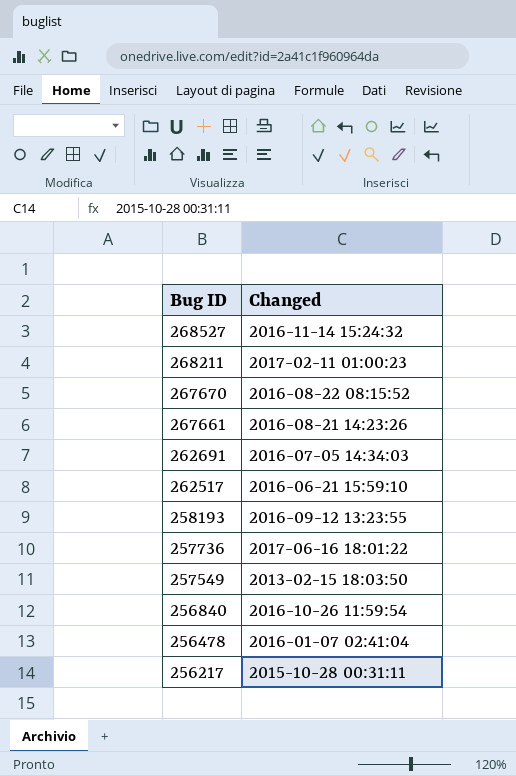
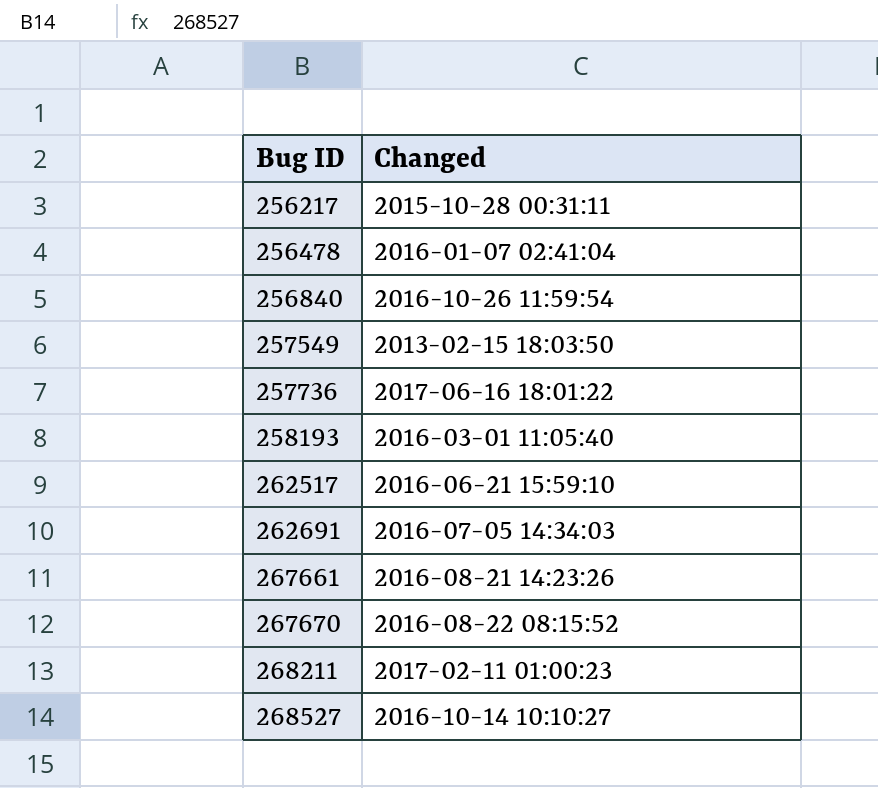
row order: Bug ID descending -> Bug ID ascending
258193 | Changed: 2016-09-12 13:23:55 -> 2016-03-01 11:05:40
268527 | Changed: 2016-11-14 15:24:32 -> 2016-10-14 10:10:27

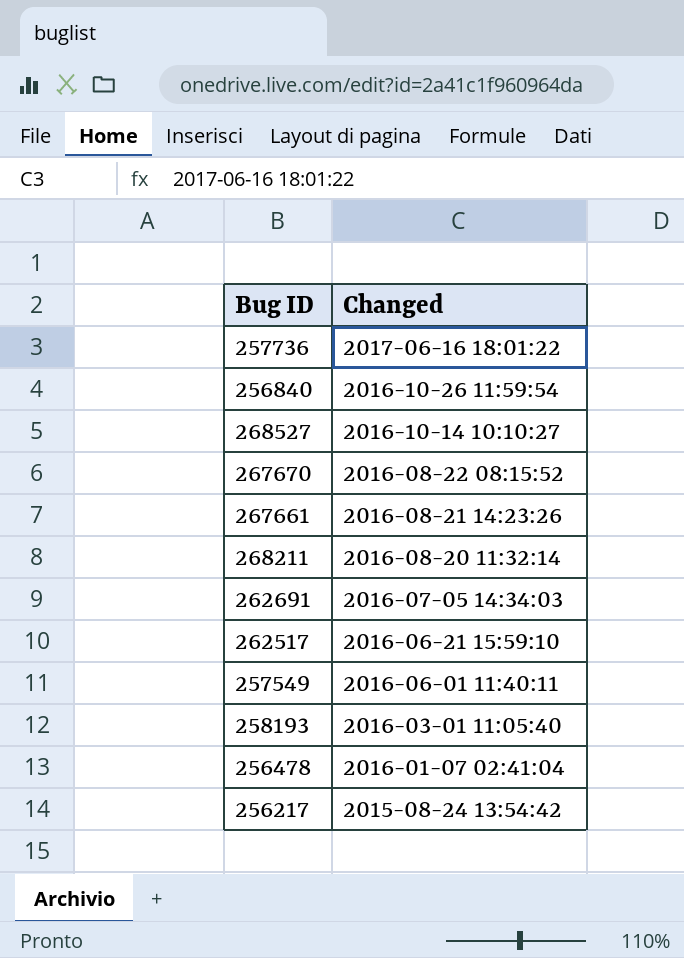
row order: Bug ID ascending -> Changed descending
268211 | Changed: 2017-02-11 01:00:23 -> 2016-08-20 11:32:14
257549 | Changed: 2013-02-15 18:03:50 -> 2016-06-01 11:40:11
256217 | Changed: 2015-10-28 00:31:11 -> 2015-08-24 13:54:42

